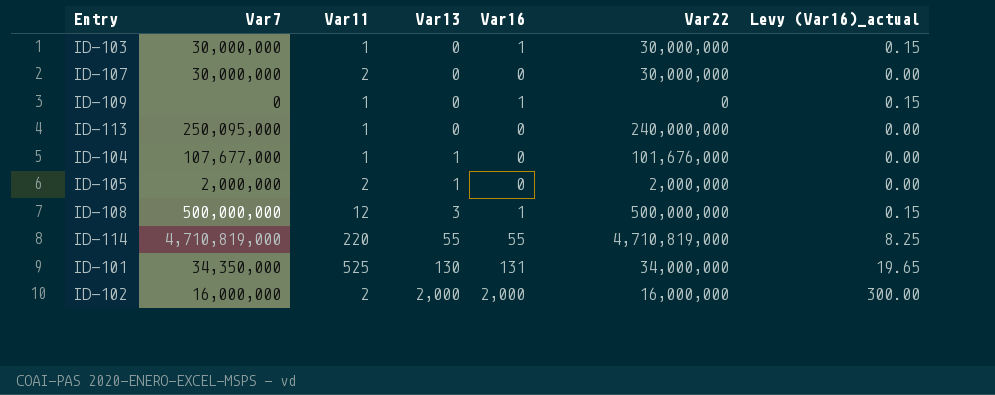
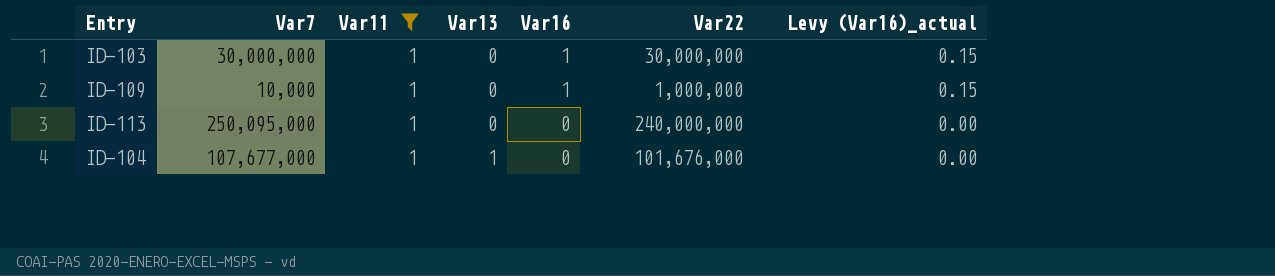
filter: none -> Var11 = 1
ID-109 | Var7: 0 -> 10,000
ID-109 | Var22: 0 -> 1,000,000

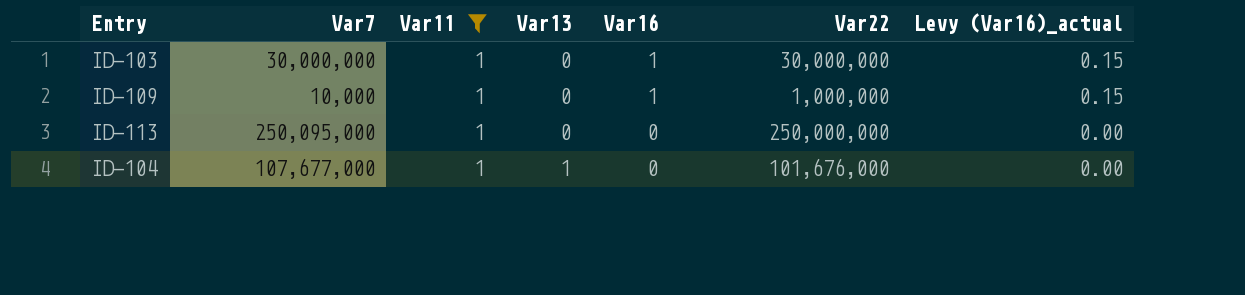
ID-113 | Var22: 240,000,000 -> 250,000,000

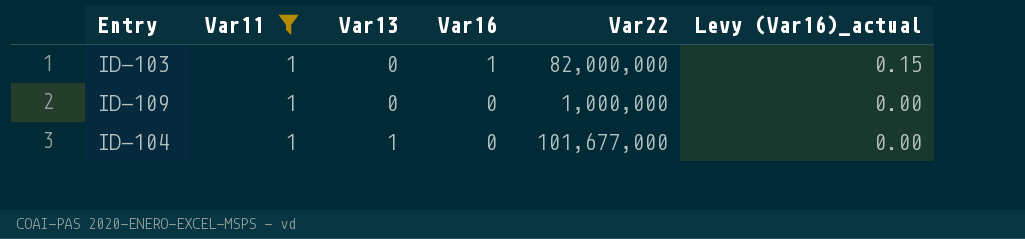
column Var7 | position: 2 -> none
row ID-113: 250,095,000 | 1 | 0 | 0 | 250,000,000 | 0.00 -> none
ID-103 | Var22: 30,000,000 -> 82,000,000
ID-109 | Var16: 1 -> 0
ID-109 | Levy (Var16)_actual: 0.15 -> 0.00
ID-104 | Var22: 101,676,000 -> 101,677,000

